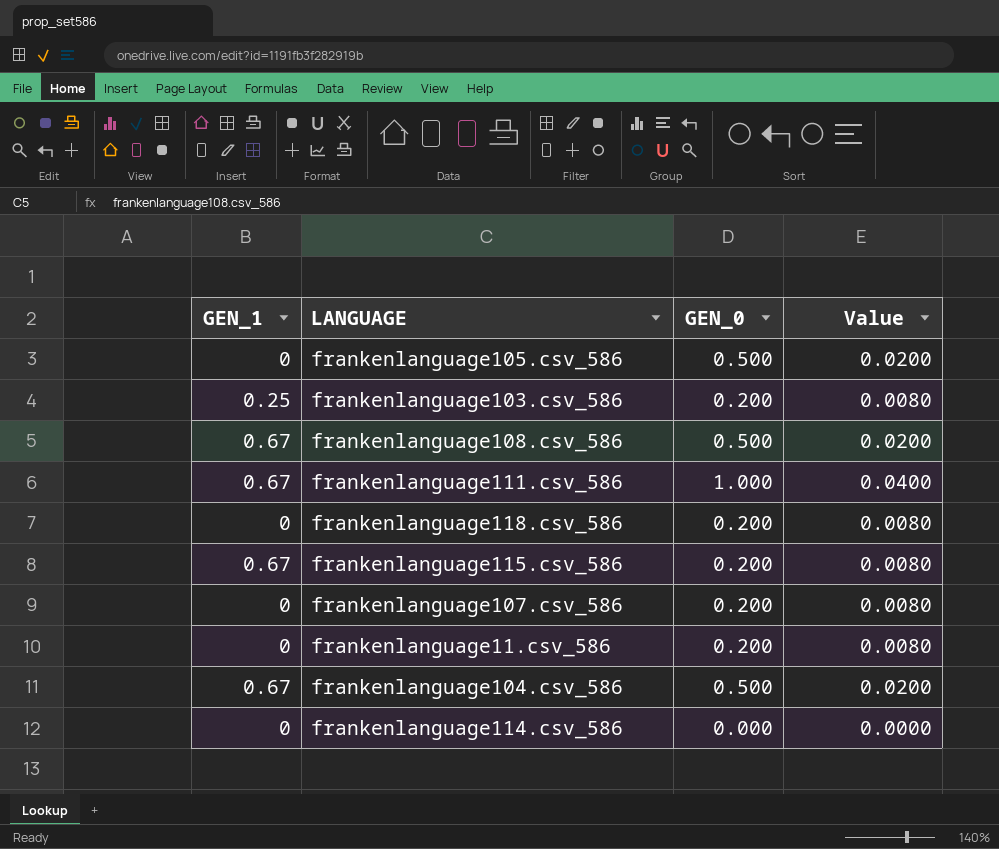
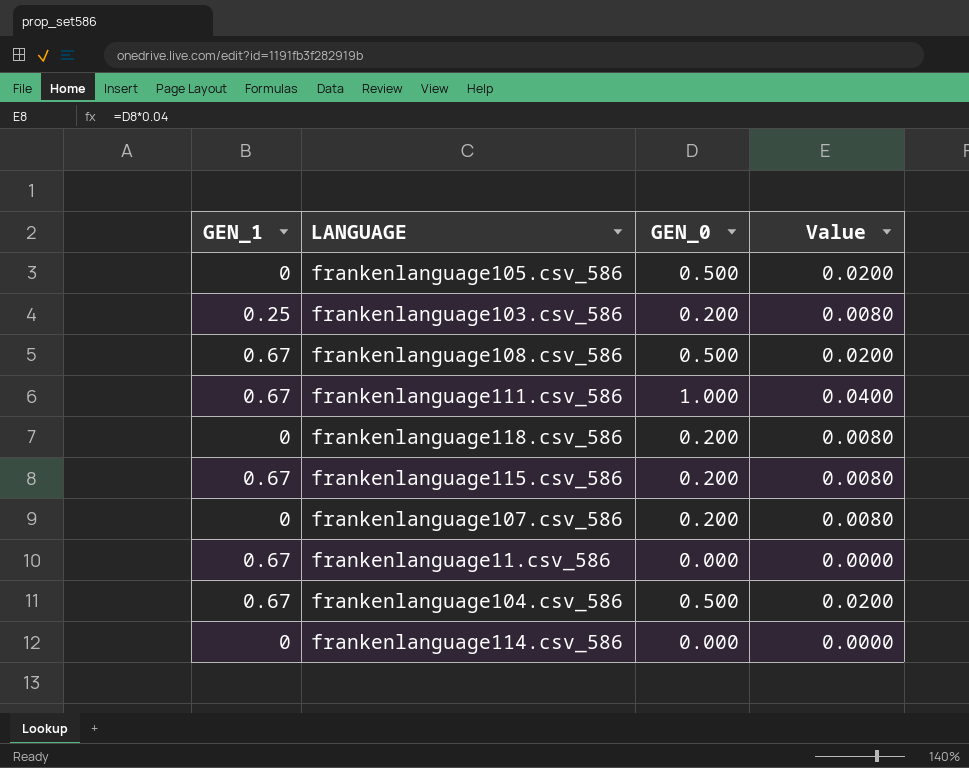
frankenlanguage11.csv_586 | GEN_1: 0 -> 0.67
frankenlanguage11.csv_586 | GEN_0: 0.200 -> 0.000
frankenlanguage11.csv_586 | Value: 0.0080 -> 0.0000

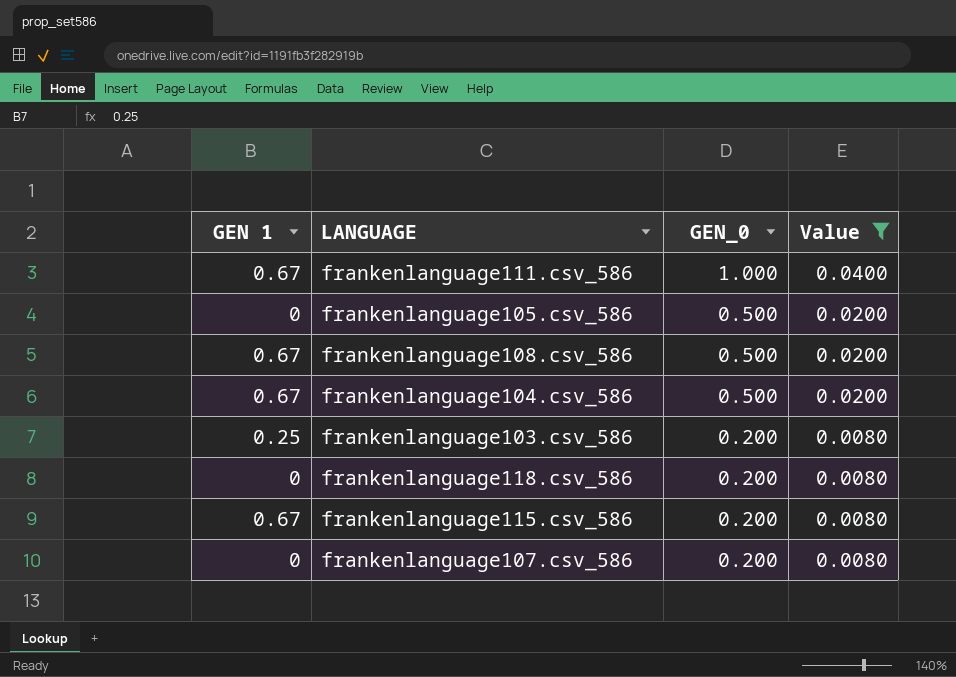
filter: none -> Value != 0.0000
row order: none -> GEN_0 descending
column name: GEN_1 -> GEN 1

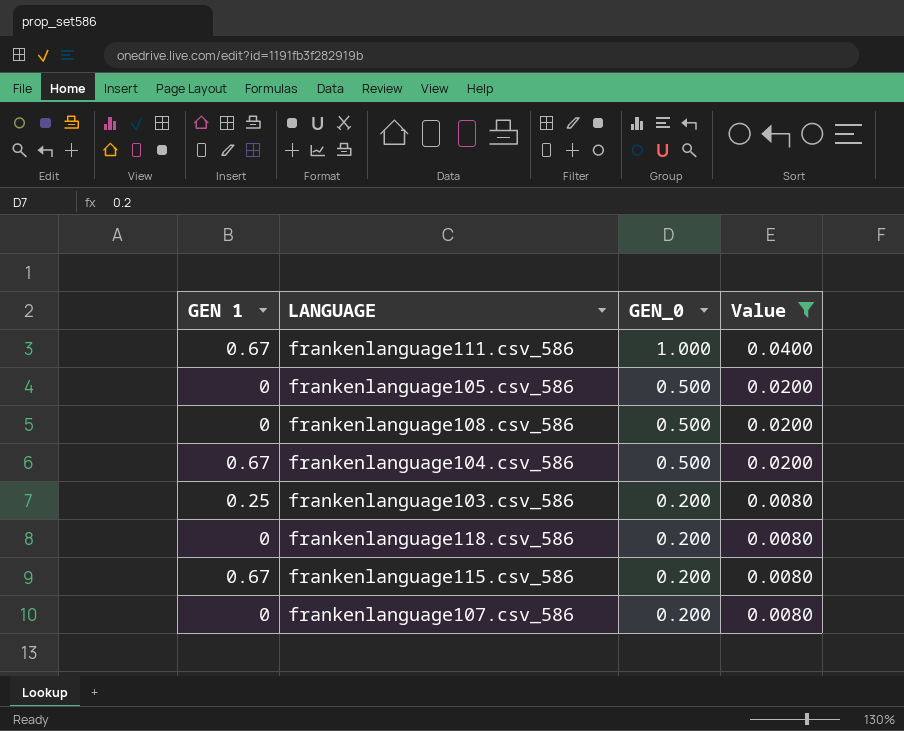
frankenlanguage108.csv_586 | GEN 1: 0.67 -> 0

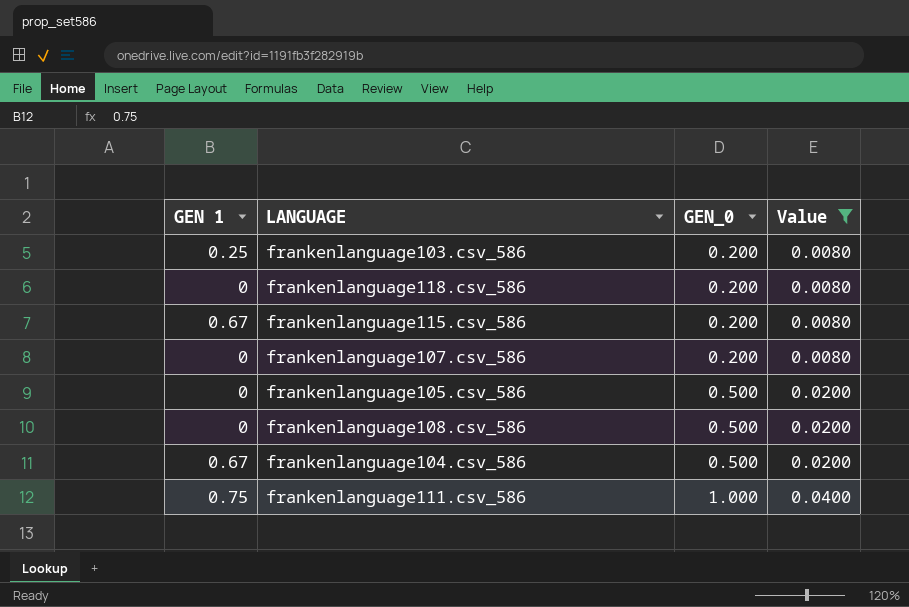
row order: GEN_0 descending -> GEN_0 ascending
frankenlanguage111.csv_586 | GEN 1: 0.67 -> 0.75

